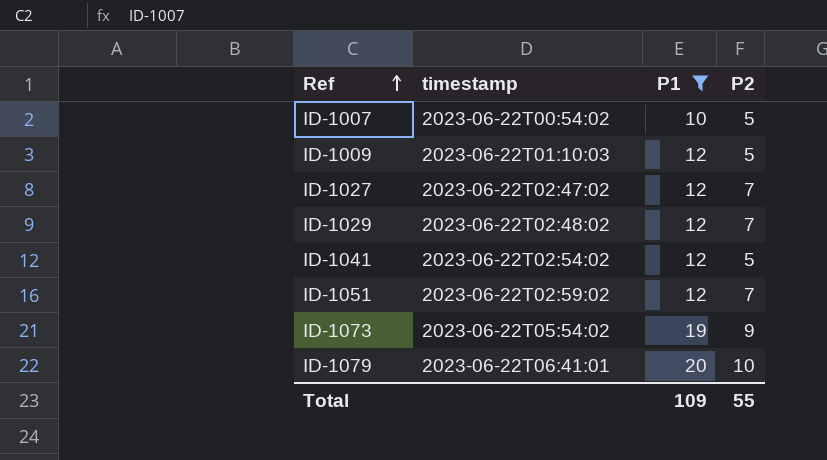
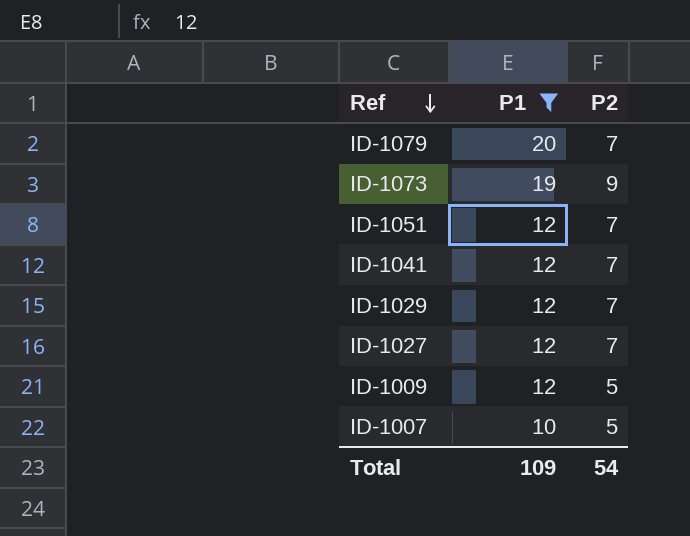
row order: Ref ascending -> Ref descending
column timestamp | position: 2 -> none
ID-1079 | P2: 10 -> 7
ID-1041 | P2: 5 -> 7
Total | P2: 55 -> 54

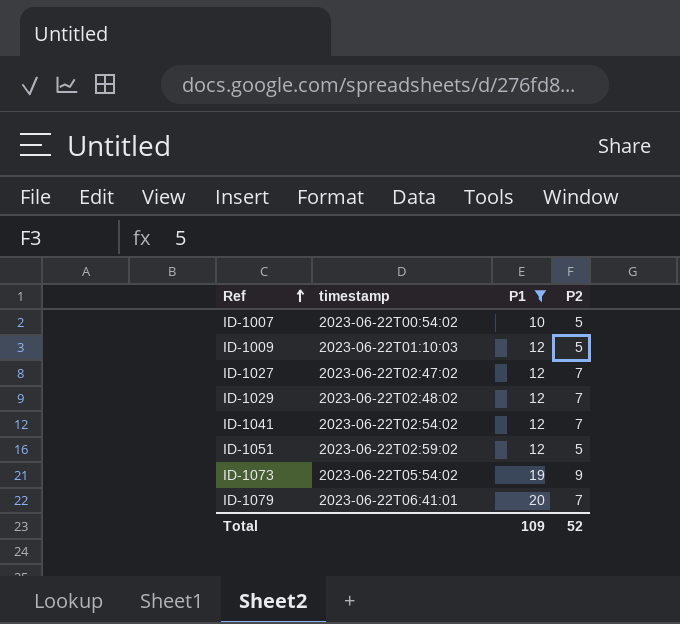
row order: Ref descending -> Ref ascending
column timestamp | position: none -> 2
ID-1051 | P2: 7 -> 5
Total | P2: 54 -> 52

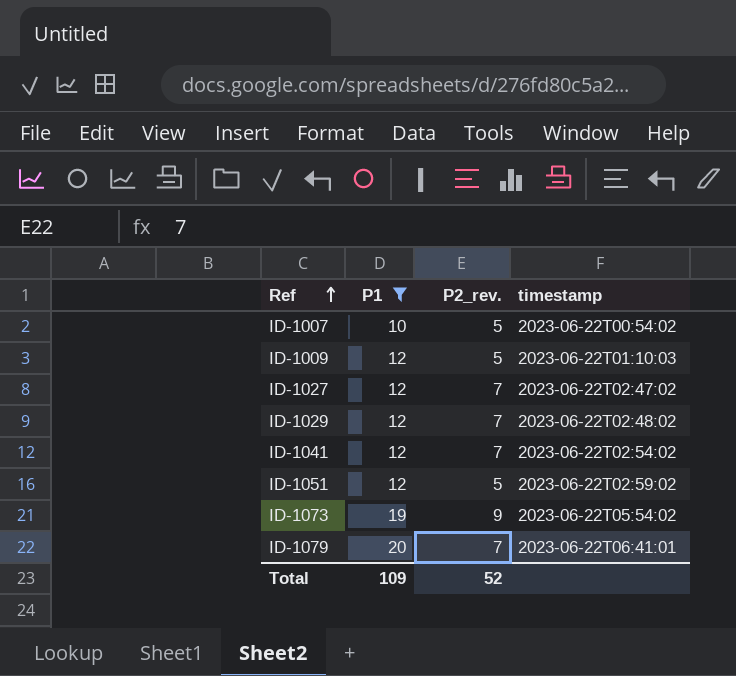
column name: P2 -> P2_rev.
column timestamp | position: 2 -> 4

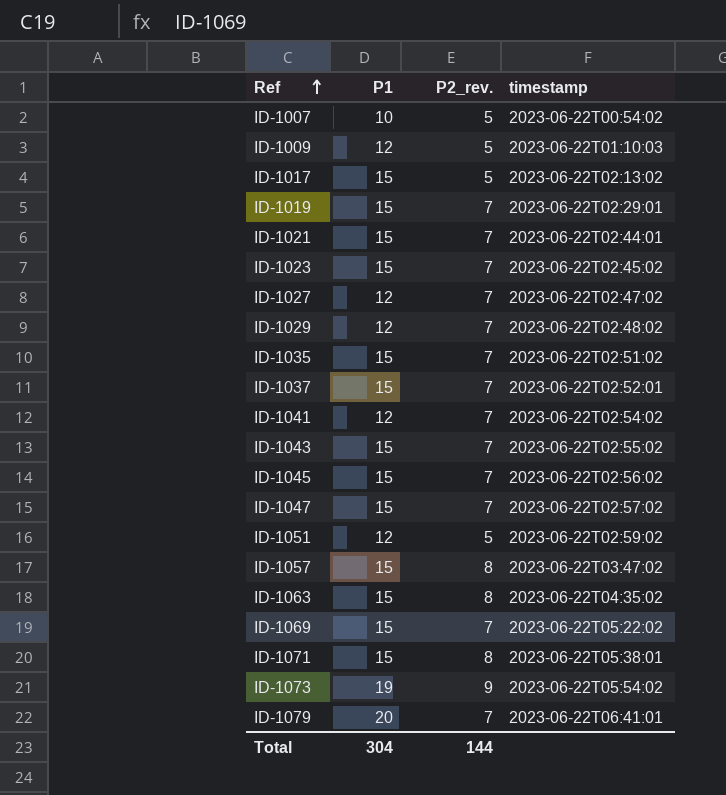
filter: P1 != 15 -> none
Total | P1: 109 -> 304
Total | P2_rev.: 52 -> 144

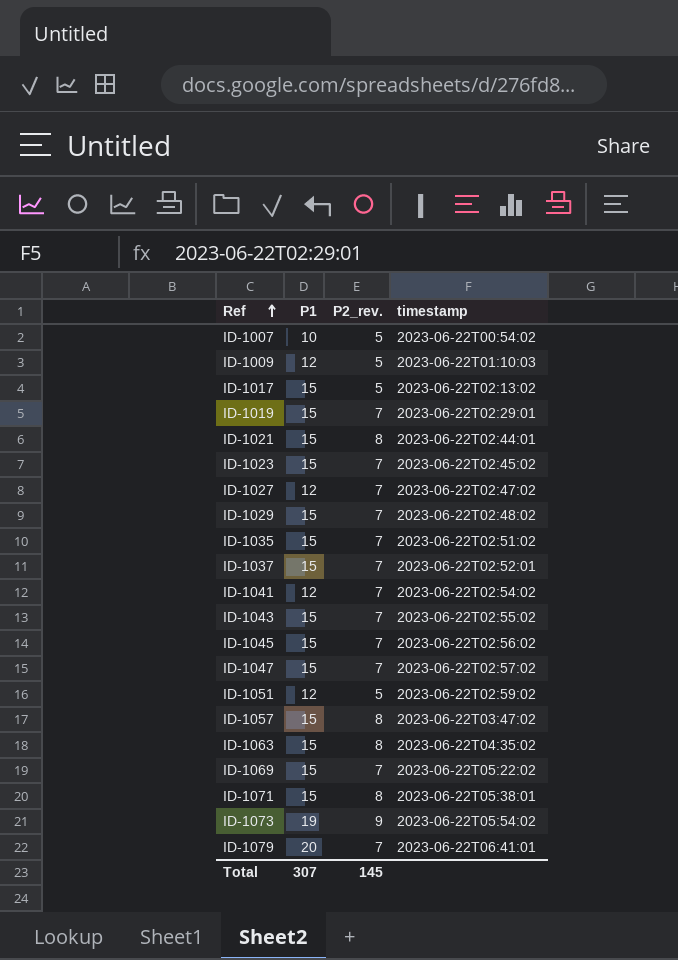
ID-1021 | P2_rev.: 7 -> 8
ID-1029 | P1: 12 -> 15
Total | P1: 304 -> 307
Total | P2_rev.: 144 -> 145

